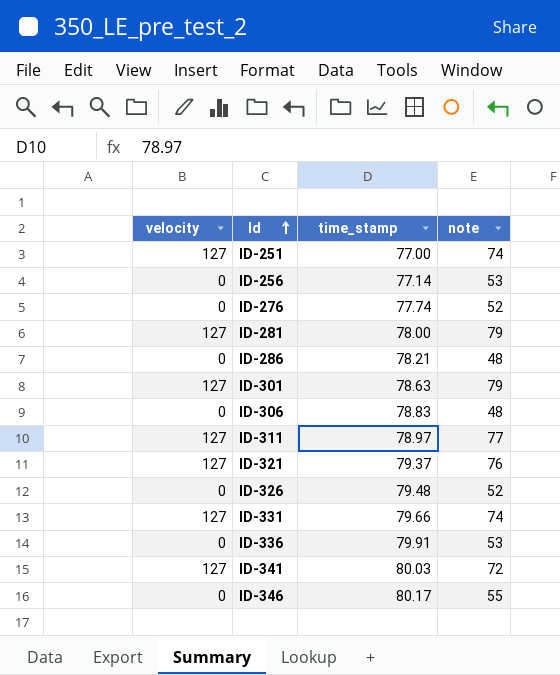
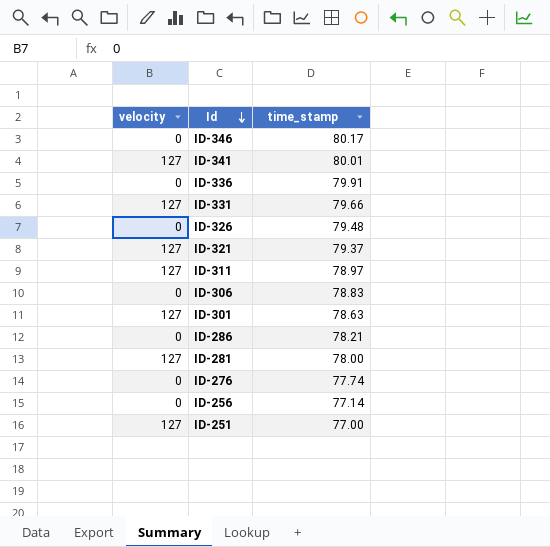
row order: Id ascending -> Id descending
column note | position: 4 -> none
ID-341 | time_stamp: 80.03 -> 80.01

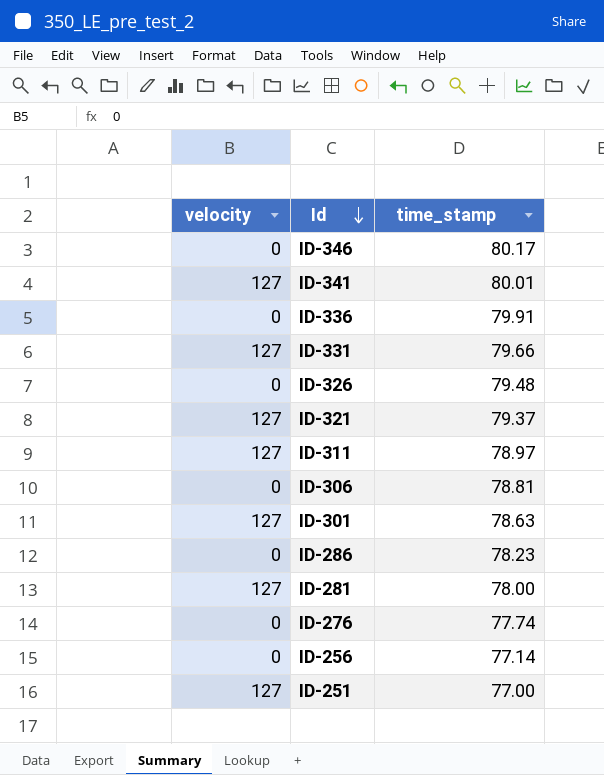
ID-306 | time_stamp: 78.83 -> 78.81
ID-286 | time_stamp: 78.21 -> 78.23

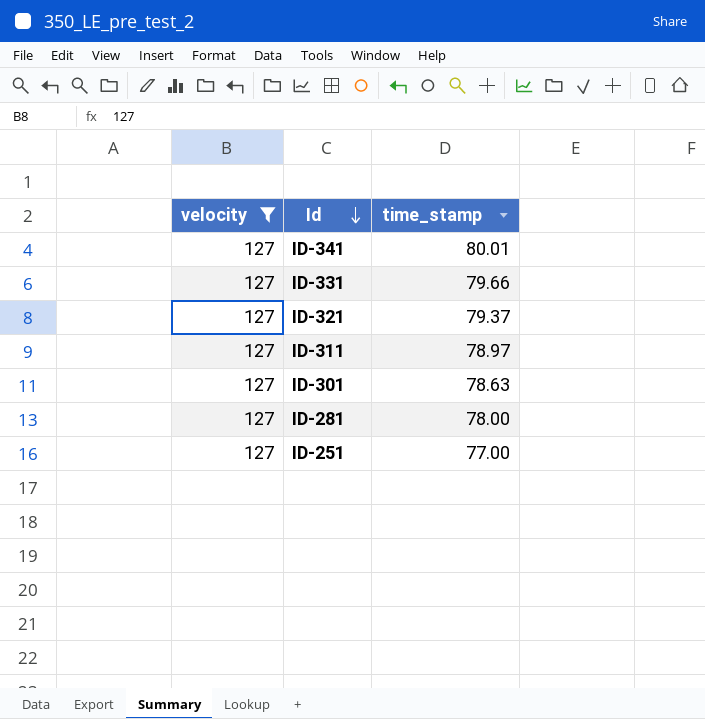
filter: none -> velocity = 127

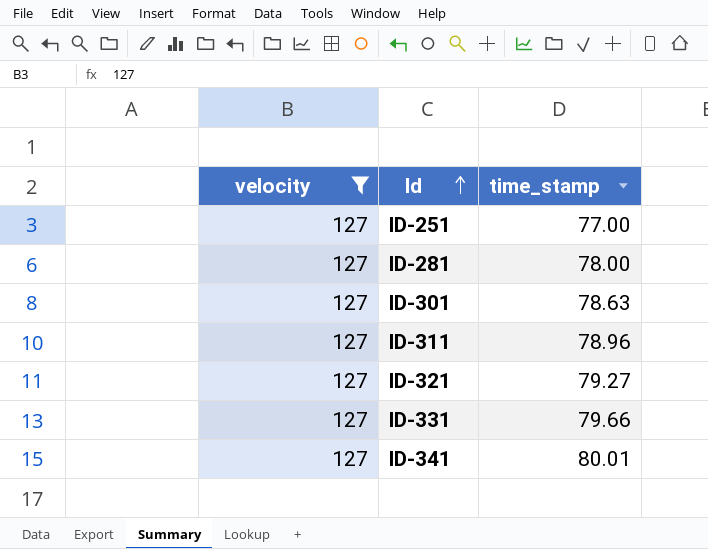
row order: Id descending -> Id ascending
ID-311 | time_stamp: 78.97 -> 78.96
ID-321 | time_stamp: 79.37 -> 79.27

